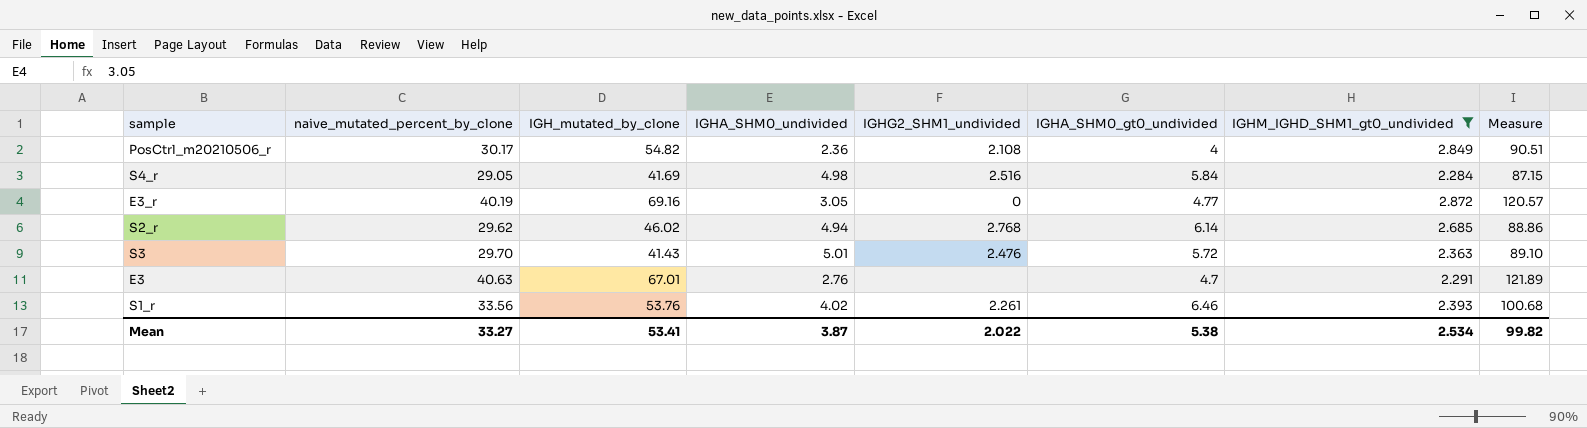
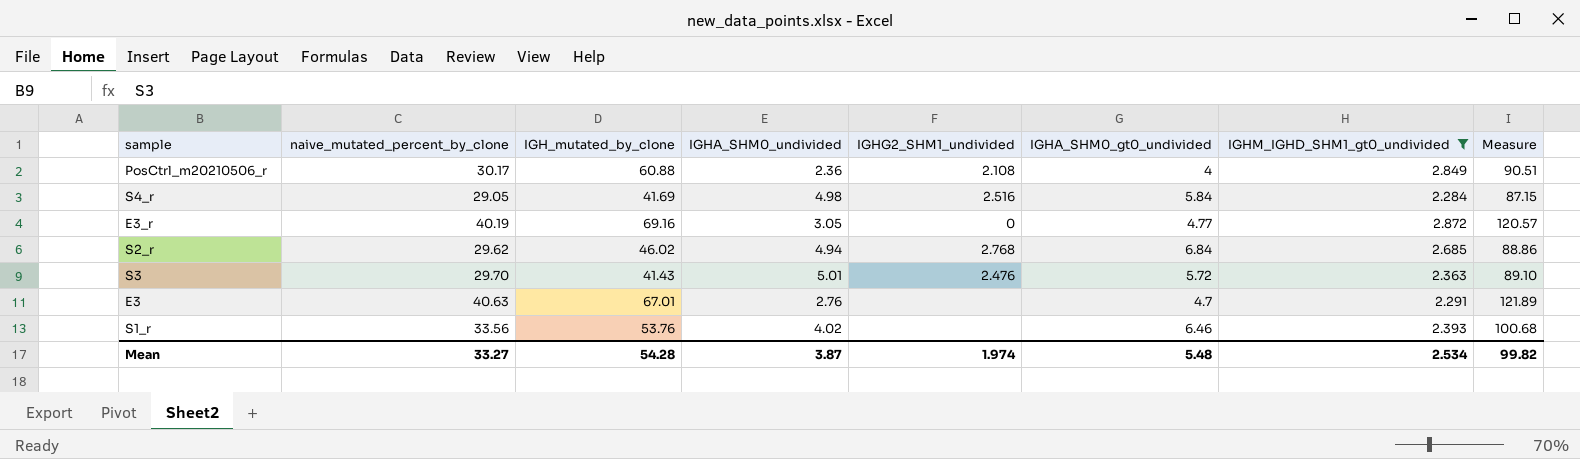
PosCtrl_m20210506_r | IGH_mutated_by_clone: 54.82 -> 60.88
S2_r | IGHA_SHM0_gt0_undivided: 6.14 -> 6.84
S1_r | IGHG2_SHM1_undivided: 2.261 -> none
Mean | IGH_mutated_by_clone: 53.41 -> 54.28
Mean | IGHG2_SHM1_undivided: 2.022 -> 1.974
Mean | IGHA_SHM0_gt0_undivided: 5.38 -> 5.48

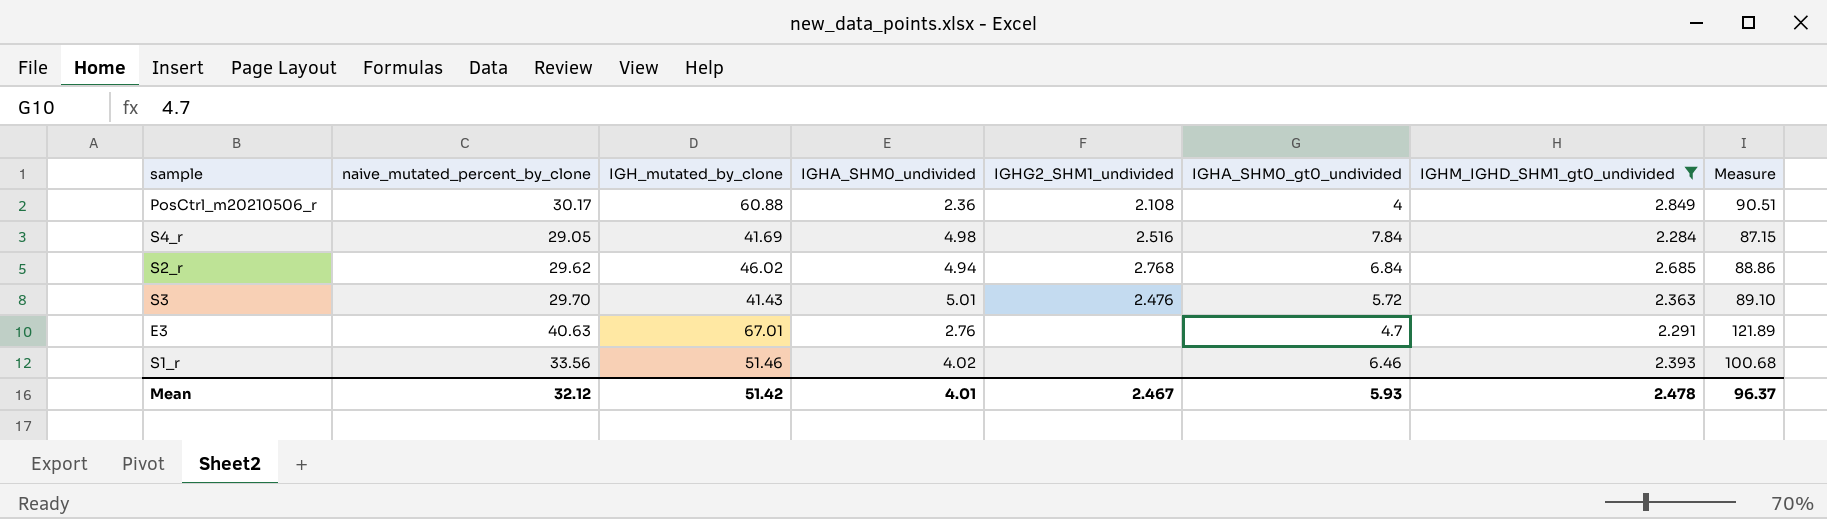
row E3_r: 40.19 | 69.16 | 3.05 | 0 | 4.77 | 2.872 | 120.57 -> none
S4_r | IGHA_SHM0_gt0_undivided: 5.84 -> 7.84
S1_r | IGH_mutated_by_clone: 53.76 -> 51.46
Mean | naive_mutated_percent_by_clone: 33.27 -> 32.12
Mean | IGH_mutated_by_clone: 54.28 -> 51.42
Mean | IGHA_SHM0_undivided: 3.87 -> 4.01
Mean | IGHG2_SHM1_undivided: 1.974 -> 2.467
Mean | IGHA_SHM0_gt0_undivided: 5.48 -> 5.93
Mean | IGHM_IGHD_SHM1_gt0_undivided: 2.534 -> 2.478
Mean | Measure: 99.82 -> 96.37

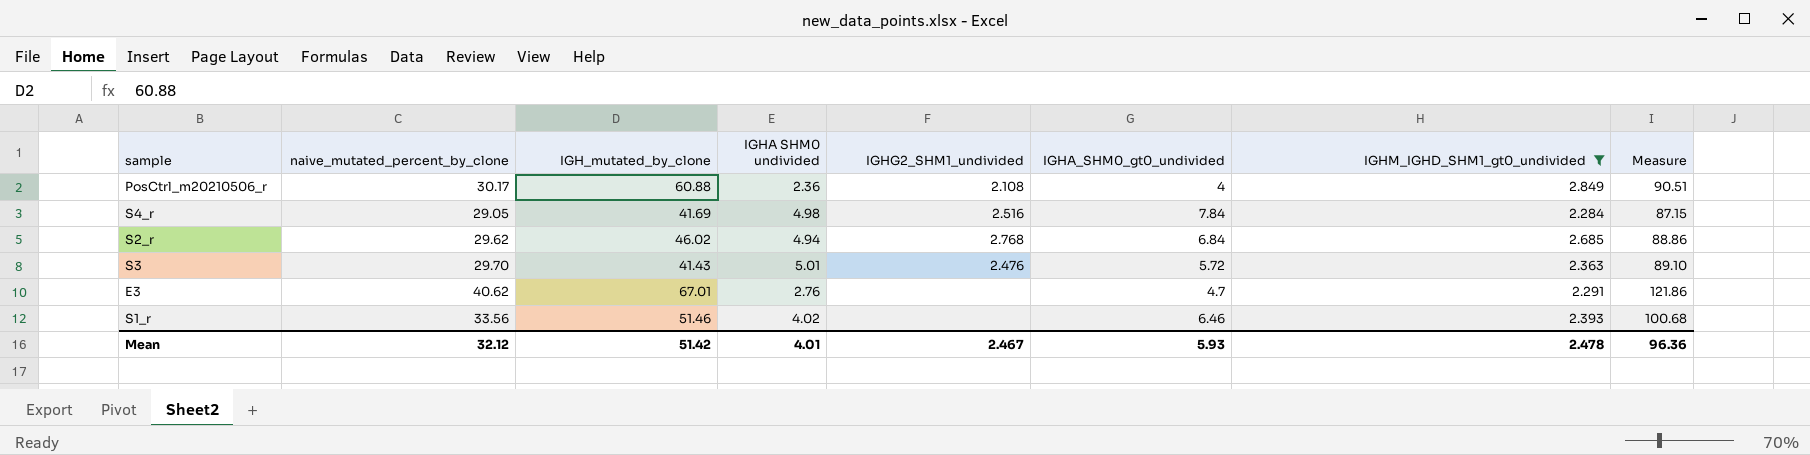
column name: IGHA_SHM0_undivided -> IGHA SHM0 undivided
E3 | naive_mutated_percent_by_clone: 40.63 -> 40.62
E3 | Measure: 121.89 -> 121.86
Mean | Measure: 96.37 -> 96.36

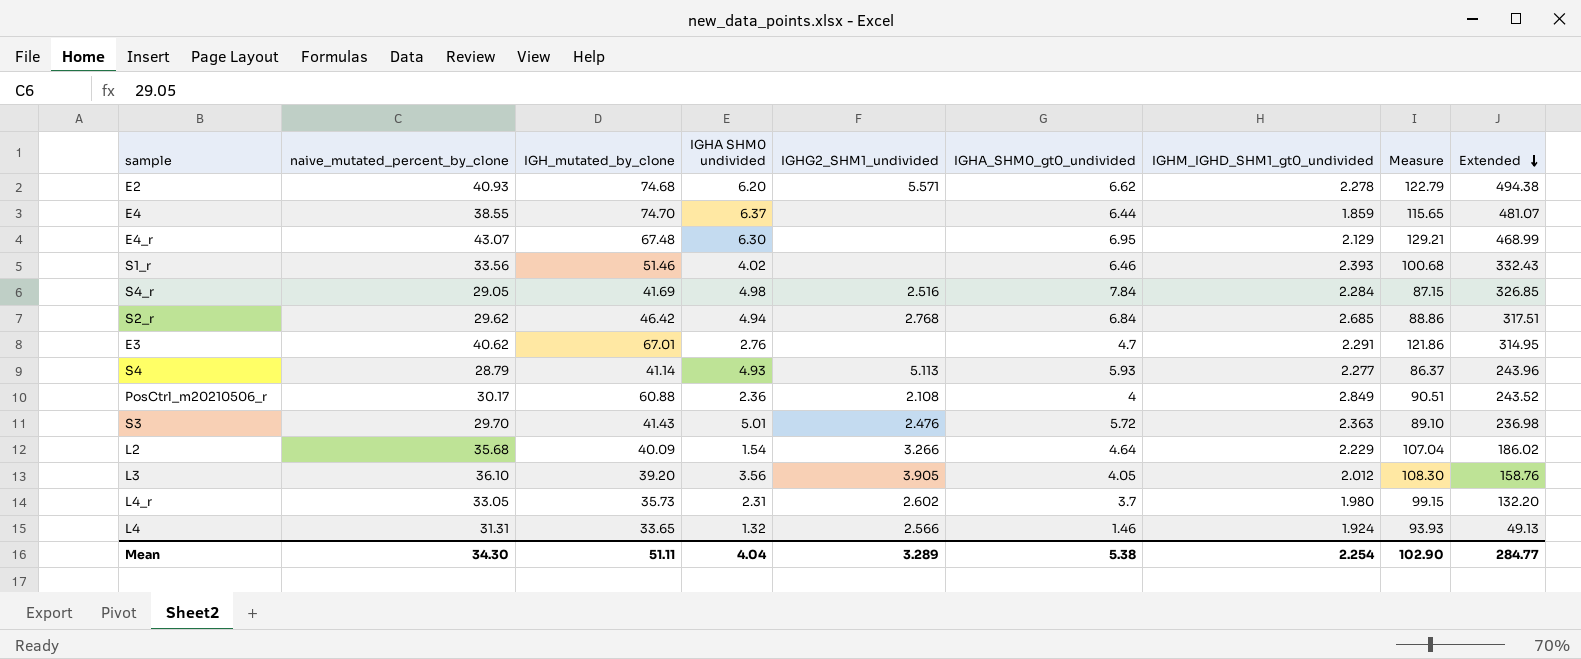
filter: IGHM_IGHD_SHM1_gt0_undivided >= 2.284 -> none
row order: none -> Extended descending
column Extended | formula: none -> [IGH_mutated_by_clone] * [IGHA_SHM0_gt0_undivided]
S2_r | IGH_mutated_by_clone: 46.02 -> 46.42
Mean | naive_mutated_percent_by_clone: 32.12 -> 34.30
Mean | IGH_mutated_by_clone: 51.42 -> 51.11
Mean | IGHA SHM0 undivided: 4.01 -> 4.04
Mean | IGHG2_SHM1_undivided: 2.467 -> 3.289
Mean | IGHA_SHM0_gt0_undivided: 5.93 -> 5.38
Mean | IGHM_IGHD_SHM1_gt0_undivided: 2.478 -> 2.254
Mean | Measure: 96.36 -> 102.90

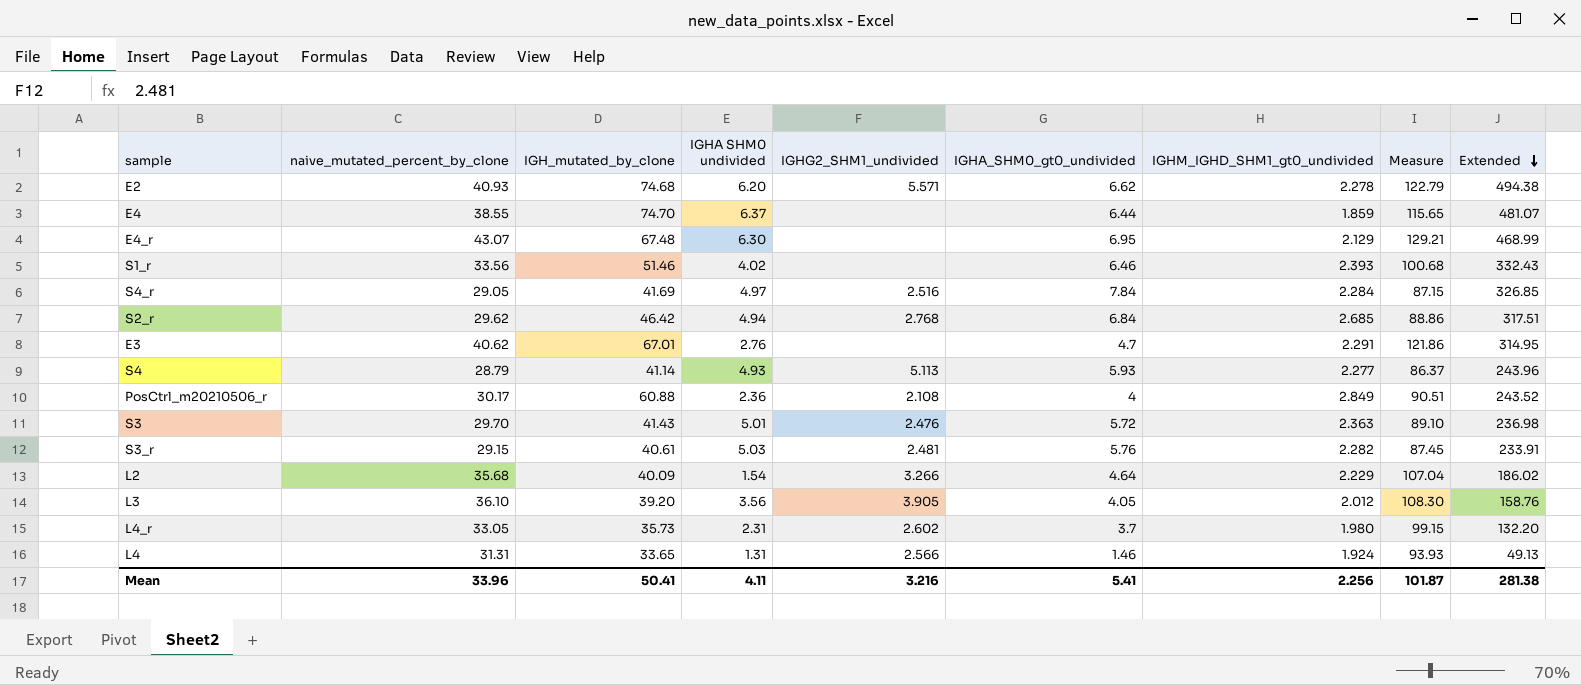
S4_r | IGHA SHM0 undivided: 4.98 -> 4.97
row S3_r: none -> 29.15 | 40.61 | 5.03 | 2.481 | 5.76 | 2.282 | 87.45 | 233.91
L4 | IGHA SHM0 undivided: 1.32 -> 1.31
Mean | naive_mutated_percent_by_clone: 34.30 -> 33.96
Mean | IGH_mutated_by_clone: 51.11 -> 50.41
Mean | IGHA SHM0 undivided: 4.04 -> 4.11
Mean | IGHG2_SHM1_undivided: 3.289 -> 3.216
Mean | IGHA_SHM0_gt0_undivided: 5.38 -> 5.41
Mean | IGHM_IGHD_SHM1_gt0_undivided: 2.254 -> 2.256
Mean | Measure: 102.90 -> 101.87
Mean | Extended: 284.77 -> 281.38

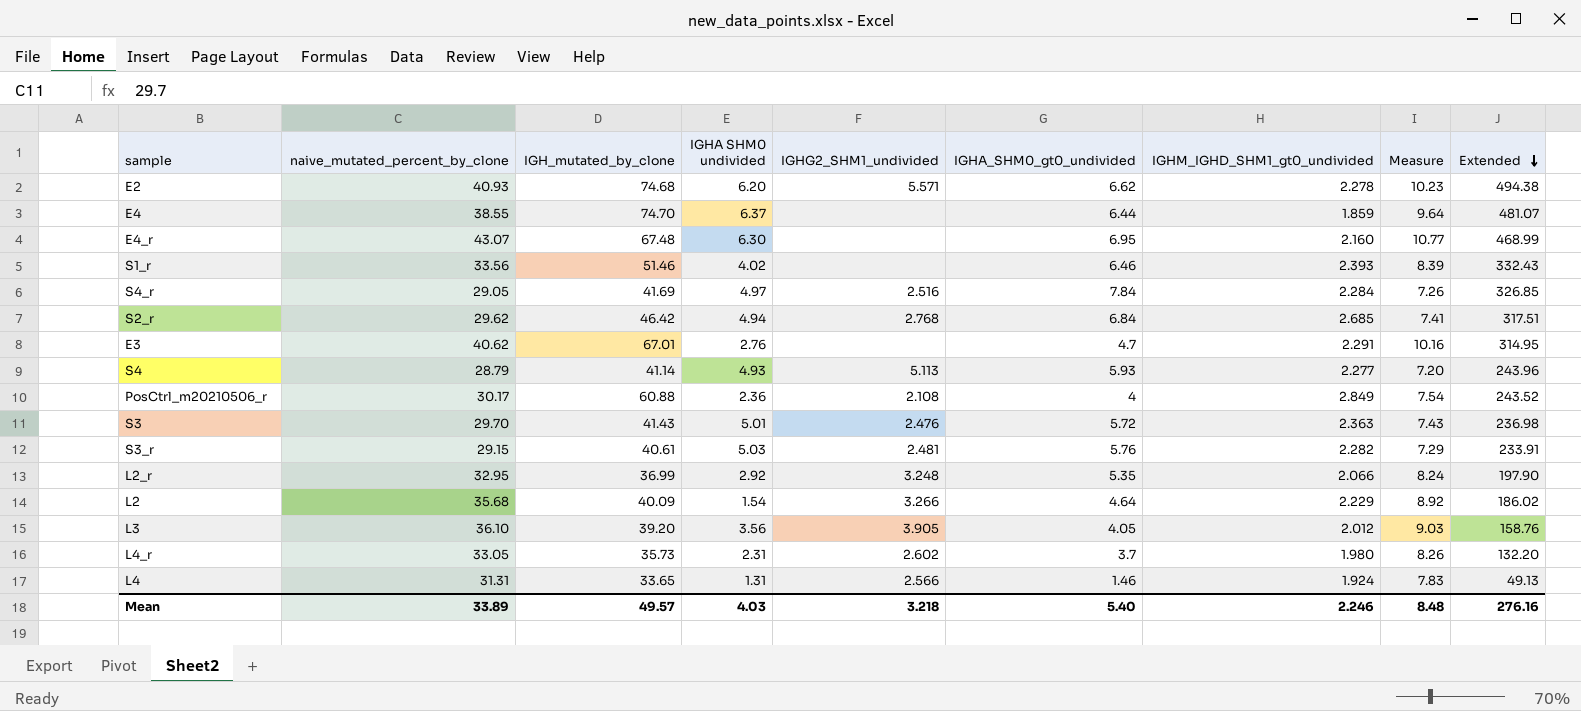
column Measure | formula: [naive_mutated_percent_by_clone] * 3 -> [naive_mutated_percent_by_clone] * 0.25
E4_r | IGHM_IGHD_SHM1_gt0_undivided: 2.129 -> 2.160
row L2_r: none -> 32.95 | 36.99 | 2.92 | 3.248 | 5.35 | 2.066 | 8.24 | 197.90
Mean | naive_mutated_percent_by_clone: 33.96 -> 33.89
Mean | IGH_mutated_by_clone: 50.41 -> 49.57
Mean | IGHA SHM0 undivided: 4.11 -> 4.03
Mean | IGHG2_SHM1_undivided: 3.216 -> 3.218
Mean | IGHA_SHM0_gt0_undivided: 5.41 -> 5.40
Mean | IGHM_IGHD_SHM1_gt0_undivided: 2.256 -> 2.246
Mean | Measure: 101.87 -> 8.48
Mean | Extended: 281.38 -> 276.16

